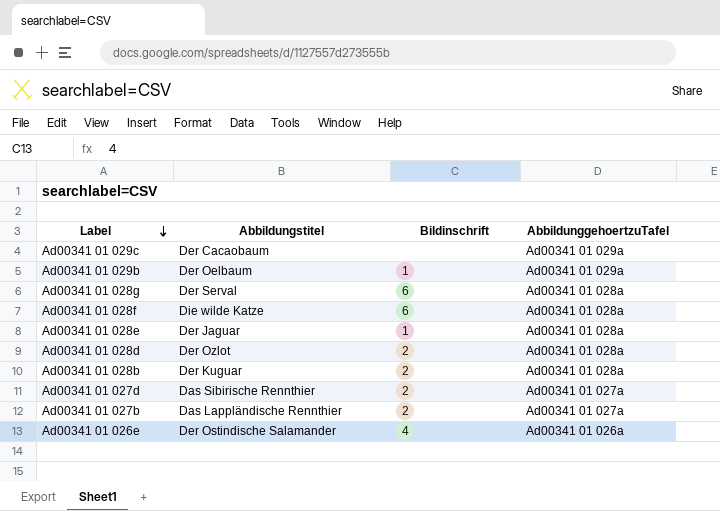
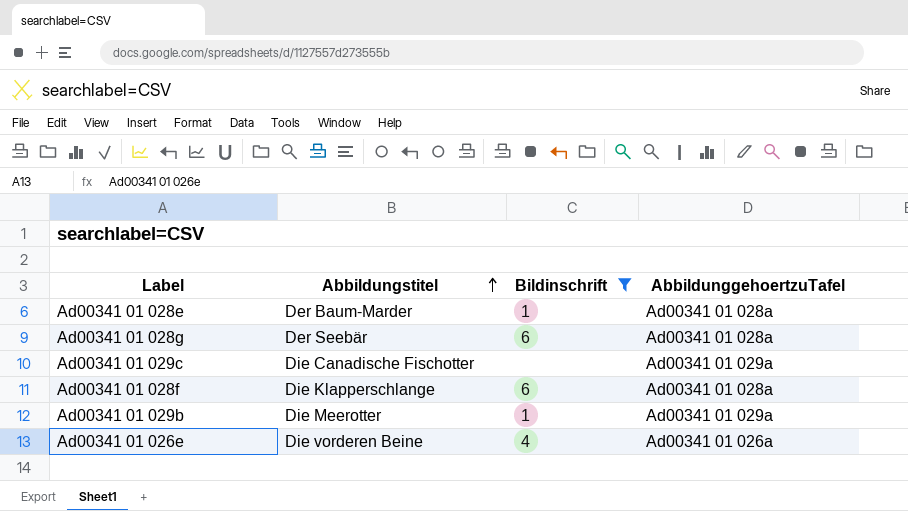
filter: none -> Bildinschrift != 2
row order: Label descending -> Abbildungstitel ascending
Ad00341 01 028e | Abbildungstitel: Der Jaguar -> Der Baum-Marder
Ad00341 01 028g | Abbildungstitel: Der Serval -> Der Seebär
Ad00341 01 029c | Abbildungstitel: Der Cacaobaum -> Die Canadische Fischotter
Ad00341 01 028f | Abbildungstitel: Die wilde Katze -> Die Klapperschlange
Ad00341 01 029b | Abbildungstitel: Der Oelbaum -> Die Meerotter
Ad00341 01 026e | Abbildungstitel: Der Ostindische Salamander -> Die vorderen Beine

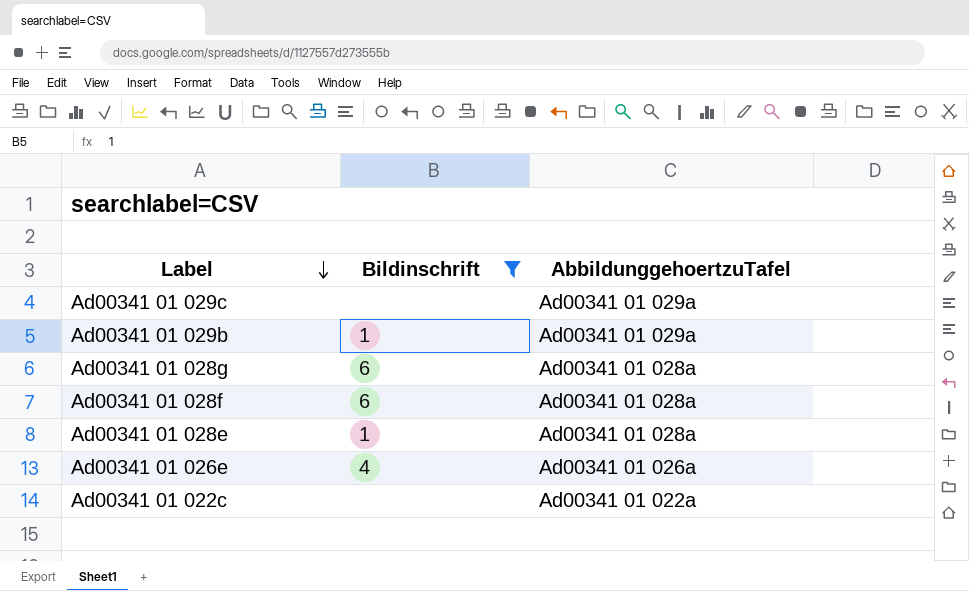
row order: Abbildungstitel ascending -> Label descending
column Abbildungstitel | position: 2 -> none
row Ad00341 01 022c: none -> none | Ad00341 01 022a

